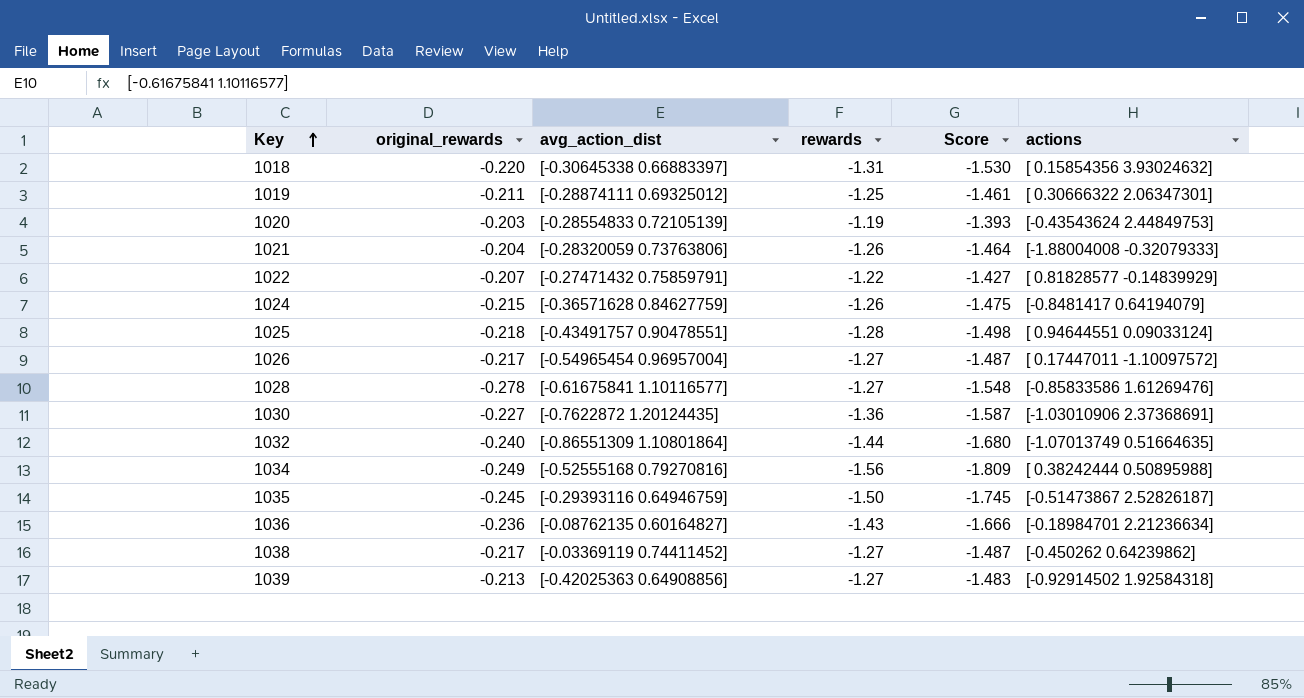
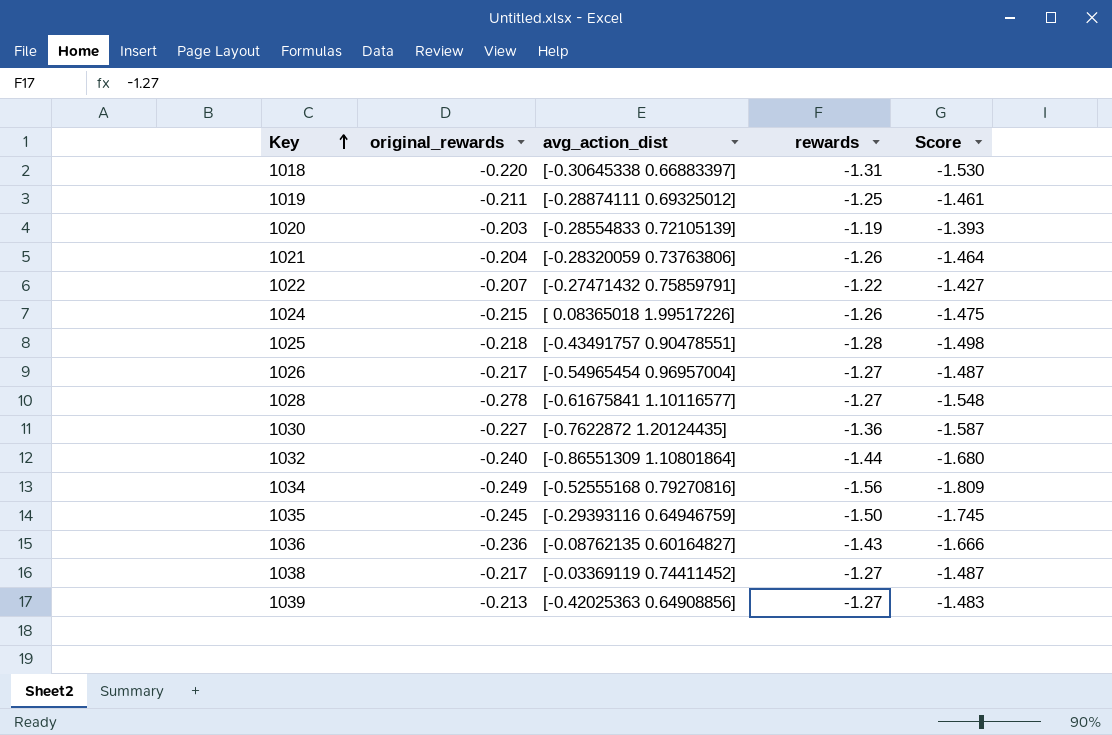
column actions | position: 6 -> none
1024 | avg_action_dist: [-0.36571628 0.84627759] -> [ 0.08365018 1.99517226]

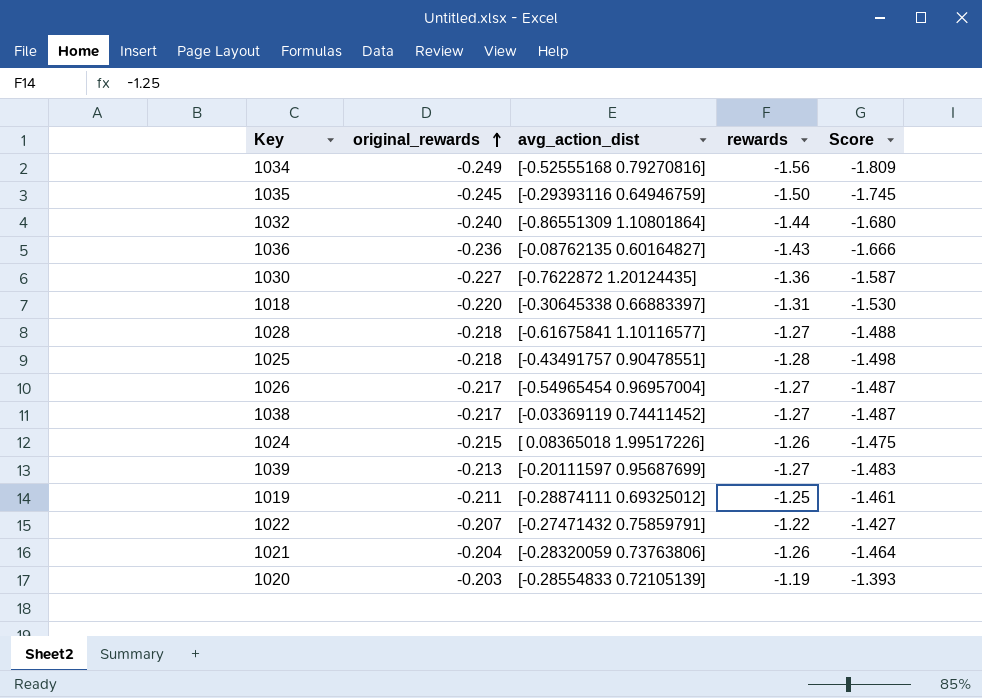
row order: Key ascending -> original_rewards ascending
1028 | original_rewards: -0.278 -> -0.218
1028 | Score: -1.548 -> -1.488
1039 | avg_action_dist: [-0.42025363 0.64908856] -> [-0.20111597 0.95687699]

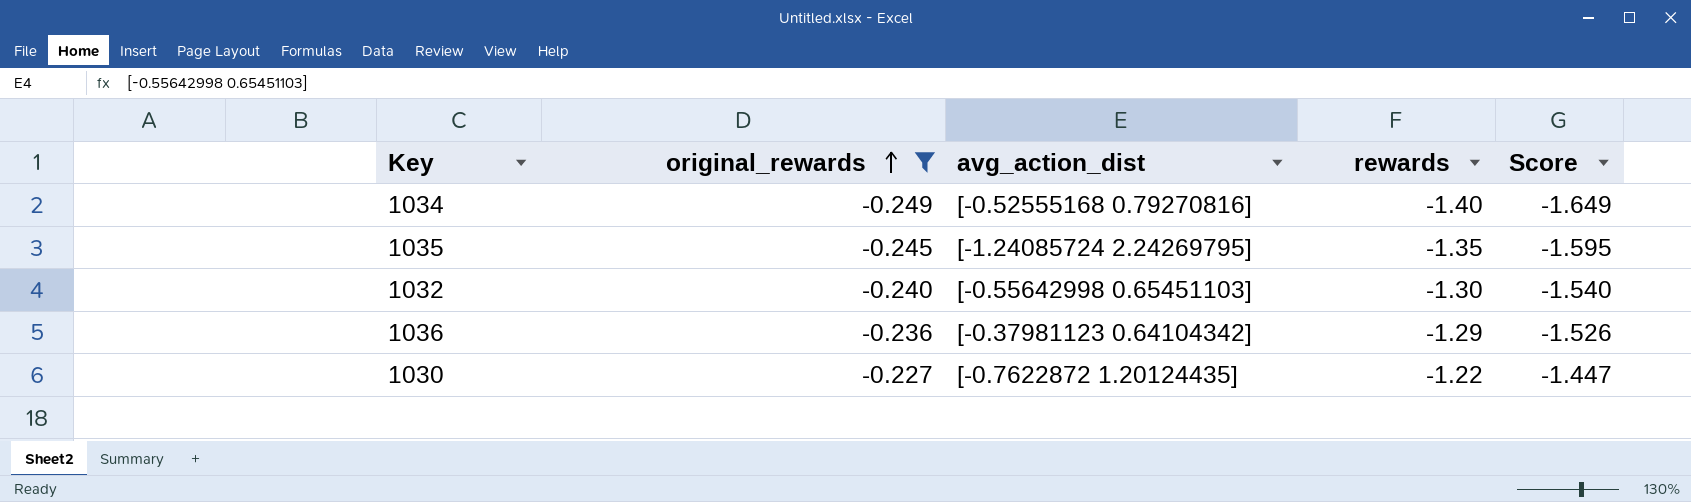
filter: none -> original_rewards <= -0.227
1034 | rewards: -1.56 -> -1.40
1034 | Score: -1.809 -> -1.649
1035 | avg_action_dist: [-0.29393116 0.64946759] -> [-1.24085724 2.24269795]
1035 | rewards: -1.50 -> -1.35
1035 | Score: -1.745 -> -1.595
1032 | avg_action_dist: [-0.86551309 1.10801864] -> [-0.55642998 0.65451103]
1032 | rewards: -1.44 -> -1.30
1032 | Score: -1.680 -> -1.540
1036 | avg_action_dist: [-0.08762135 0.60164827] -> [-0.37981123 0.64104342]
1036 | rewards: -1.43 -> -1.29
1036 | Score: -1.666 -> -1.526
1030 | rewards: -1.36 -> -1.22
1030 | Score: -1.587 -> -1.447

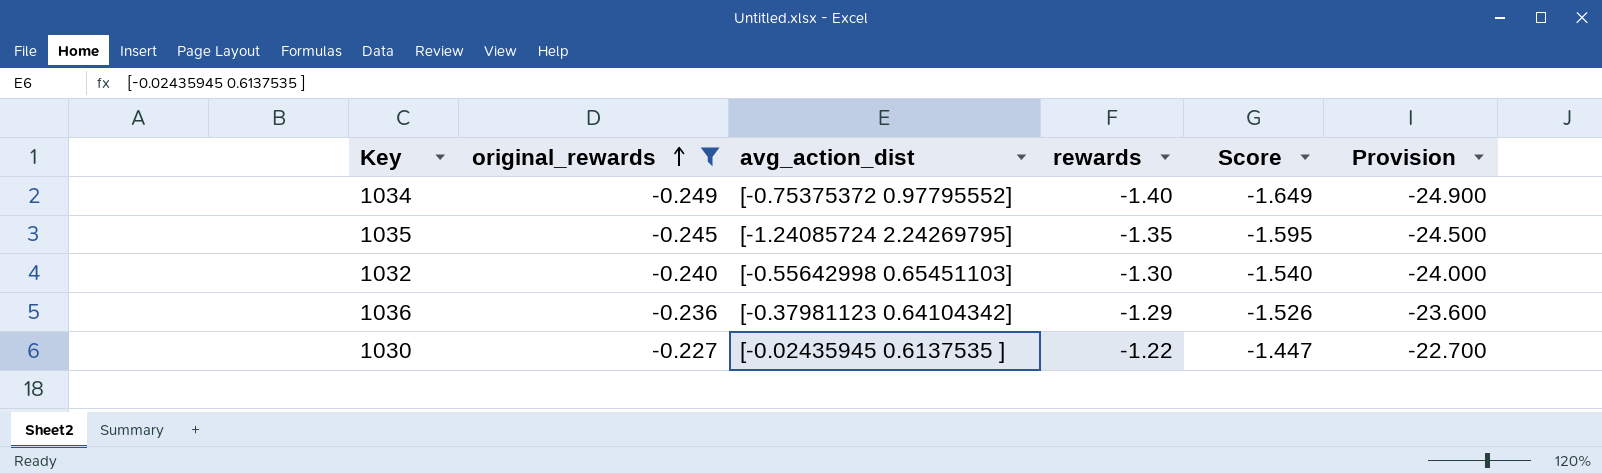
column Provision | formula: none -> [original_rewards] * 100
1034 | avg_action_dist: [-0.52555168 0.79270816] -> [-0.75375372 0.97795552]
1030 | avg_action_dist: [-0.7622872 1.20124435] -> [-0.02435945 0.6137535 ]

